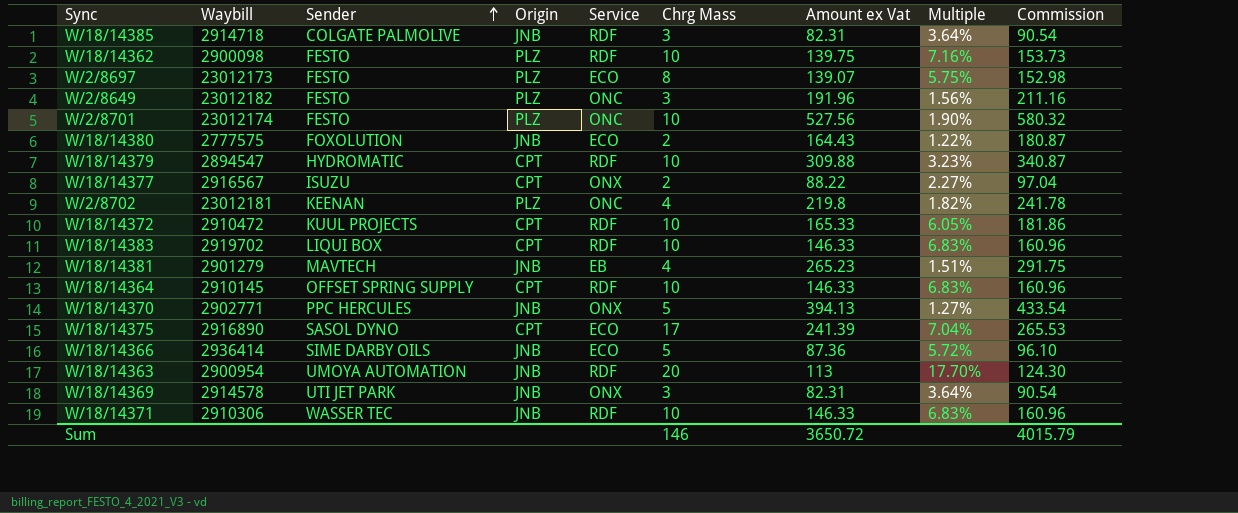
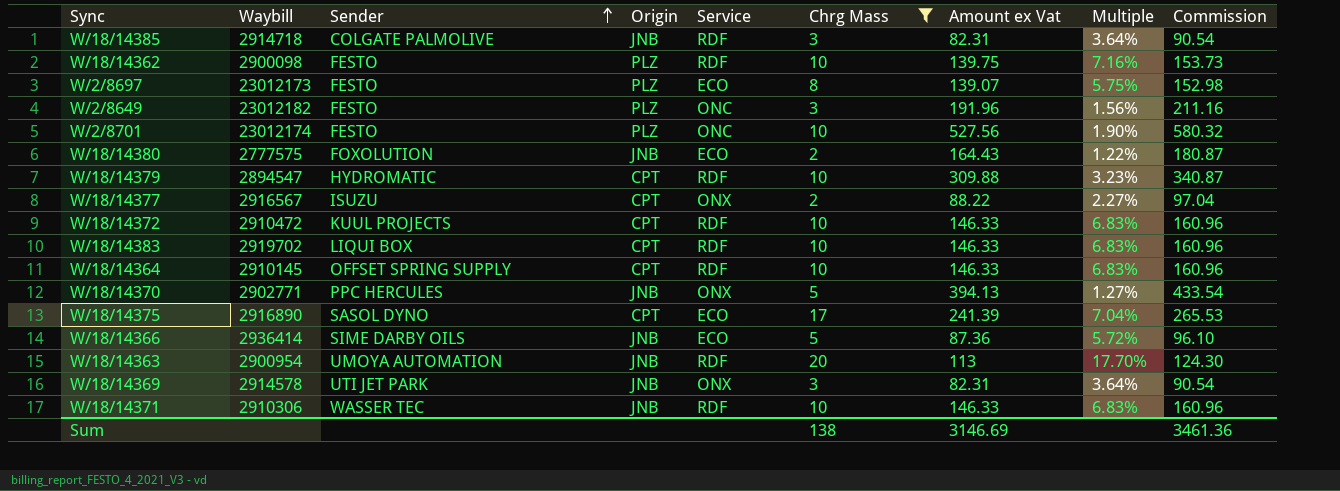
filter: none -> Chrg Mass != 4
W/18/14372 | Amount ex Vat: 165.33 -> 146.33
W/18/14372 | Multiple: 6.05% -> 6.83%
W/18/14372 | Commission: 181.86 -> 160.96
Sum | Chrg Mass: 146 -> 138
Sum | Amount ex Vat: 3650.72 -> 3146.69
Sum | Commission: 4015.79 -> 3461.36

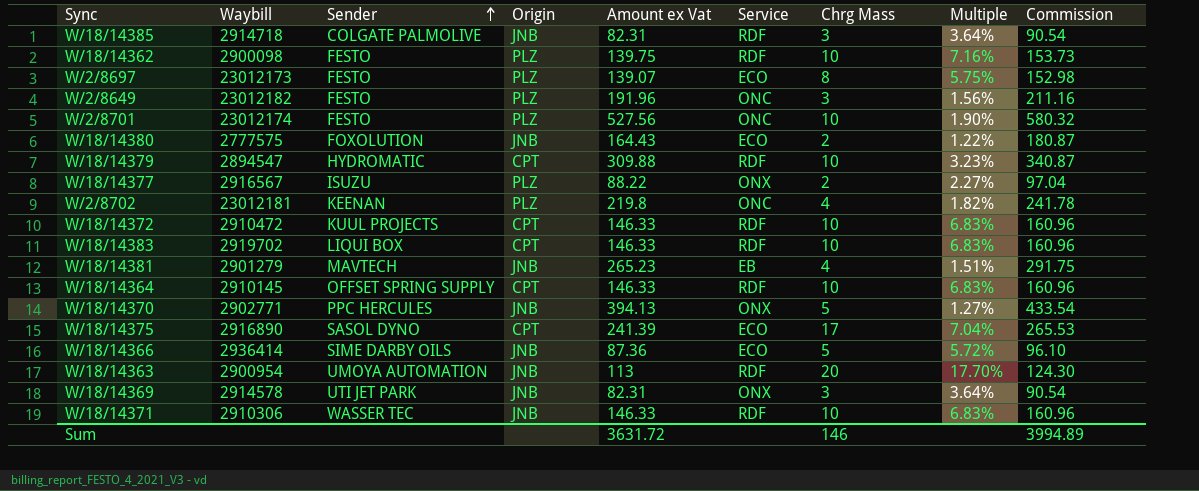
filter: Chrg Mass != 4 -> none
column Amount ex Vat | position: 7 -> 5
W/18/14377 | Origin: CPT -> PLZ
Sum | Amount ex Vat: 3146.69 -> 3631.72
Sum | Chrg Mass: 138 -> 146
Sum | Commission: 3461.36 -> 3994.89

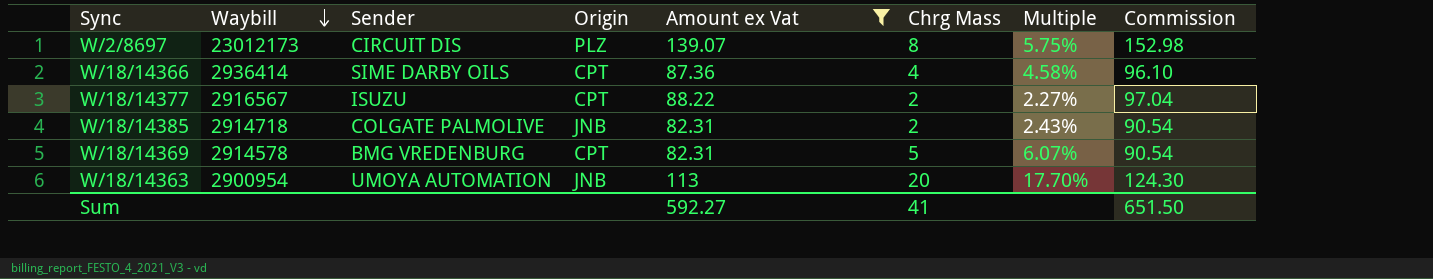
filter: none -> Amount ex Vat <= 139.07
row order: Sender ascending -> Waybill descending
column Service | position: 6 -> none
W/2/8697 | Sender: FESTO -> CIRCUIT DIS
W/18/14366 | Origin: JNB -> CPT
W/18/14366 | Chrg Mass: 5 -> 4
W/18/14366 | Multiple: 5.72% -> 4.58%
W/18/14377 | Origin: PLZ -> CPT
W/18/14385 | Chrg Mass: 3 -> 2
W/18/14385 | Multiple: 3.64% -> 2.43%
W/18/14369 | Sender: UTI JET PARK -> BMG VREDENBURG
W/18/14369 | Origin: JNB -> CPT
W/18/14369 | Chrg Mass: 3 -> 5
W/18/14369 | Multiple: 3.64% -> 6.07%
Sum | Amount ex Vat: 3631.72 -> 592.27
Sum | Chrg Mass: 146 -> 41
Sum | Commission: 3994.89 -> 651.50

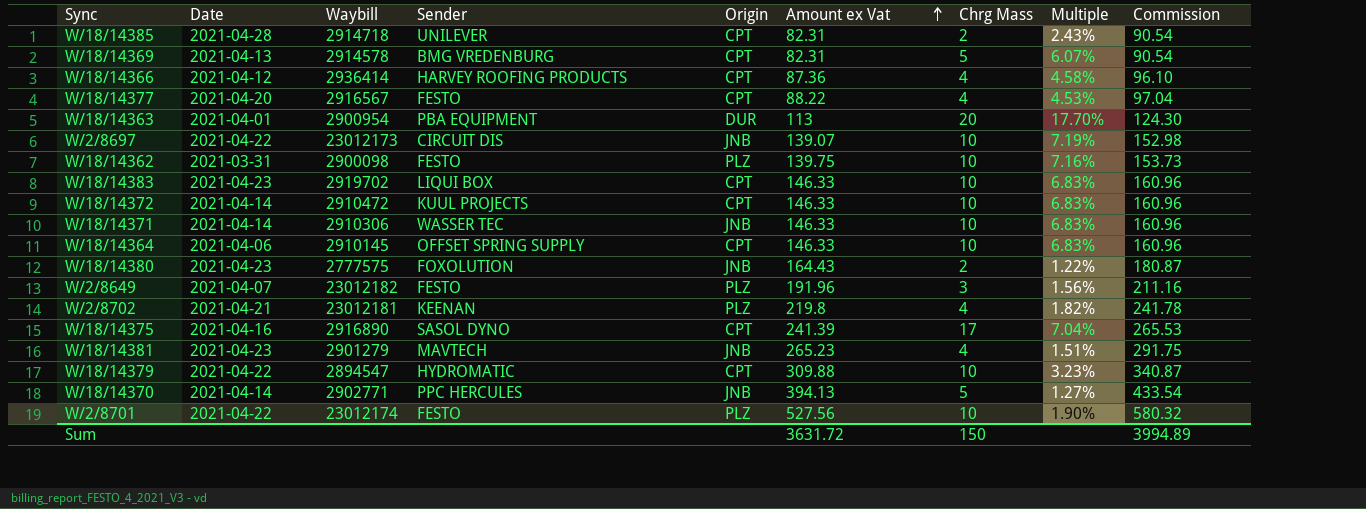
filter: Amount ex Vat <= 139.07 -> none
row order: Waybill descending -> Amount ex Vat ascending
column Date | position: none -> 2
W/18/14385 | Sender: COLGATE PALMOLIVE -> UNILEVER
W/18/14385 | Origin: JNB -> CPT
W/18/14366 | Sender: SIME DARBY OILS -> HARVEY ROOFING PRODUCTS
W/18/14377 | Sender: ISUZU -> FESTO
W/18/14377 | Chrg Mass: 2 -> 4
W/18/14377 | Multiple: 2.27% -> 4.53%
W/18/14363 | Sender: UMOYA AUTOMATION -> PBA EQUIPMENT
W/18/14363 | Origin: JNB -> DUR
W/2/8697 | Origin: PLZ -> JNB
W/2/8697 | Chrg Mass: 8 -> 10
W/2/8697 | Multiple: 5.75% -> 7.19%
Sum | Amount ex Vat: 592.27 -> 3631.72
Sum | Chrg Mass: 41 -> 150
Sum | Commission: 651.50 -> 3994.89

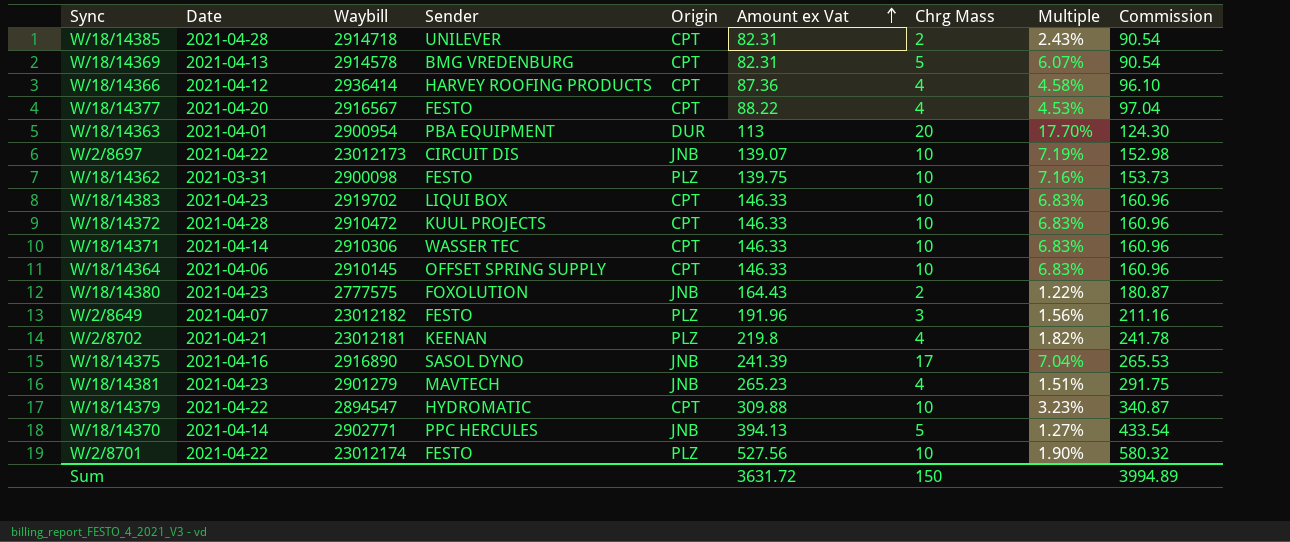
W/18/14372 | Date: 2021-04-14 -> 2021-04-28
W/18/14371 | Origin: JNB -> CPT
W/18/14375 | Origin: CPT -> JNB

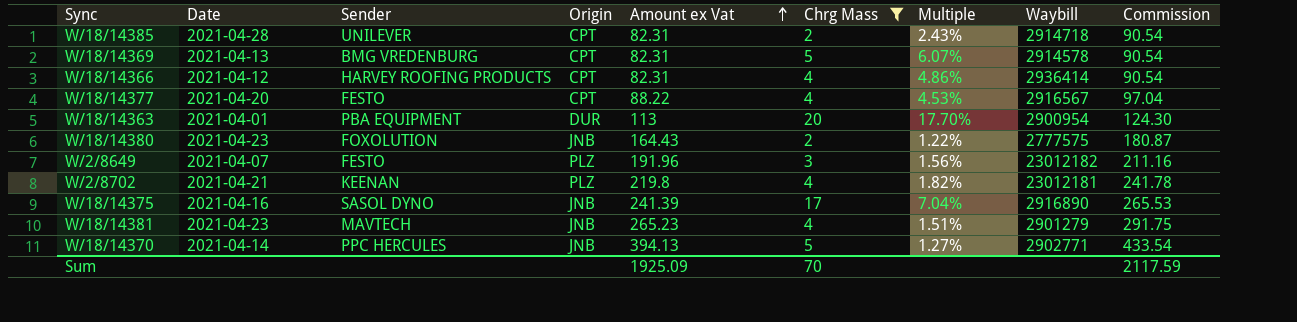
filter: none -> Chrg Mass != 10
column Waybill | position: 3 -> 8
W/18/14366 | Amount ex Vat: 87.36 -> 82.31
W/18/14366 | Multiple: 4.58% -> 4.86%
W/18/14366 | Commission: 96.10 -> 90.54
Sum | Amount ex Vat: 3631.72 -> 1925.09
Sum | Chrg Mass: 150 -> 70
Sum | Commission: 3994.89 -> 2117.59

